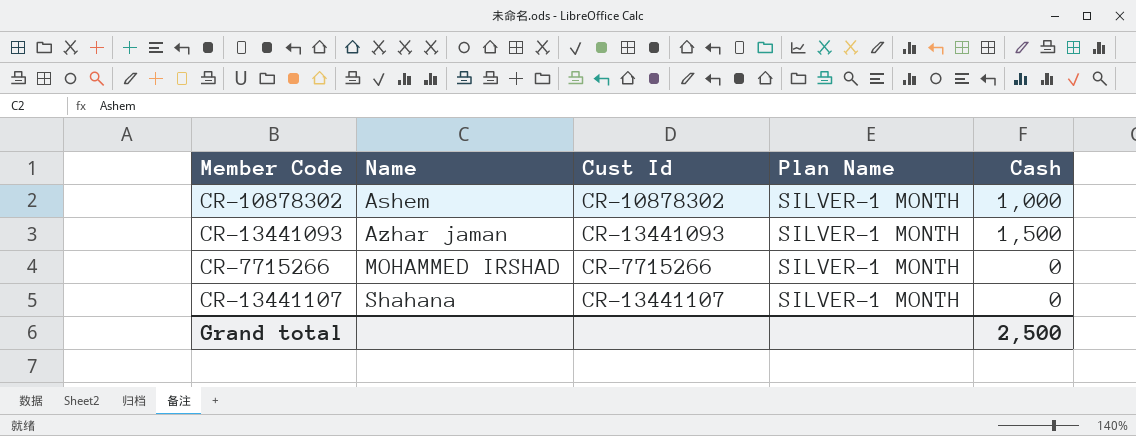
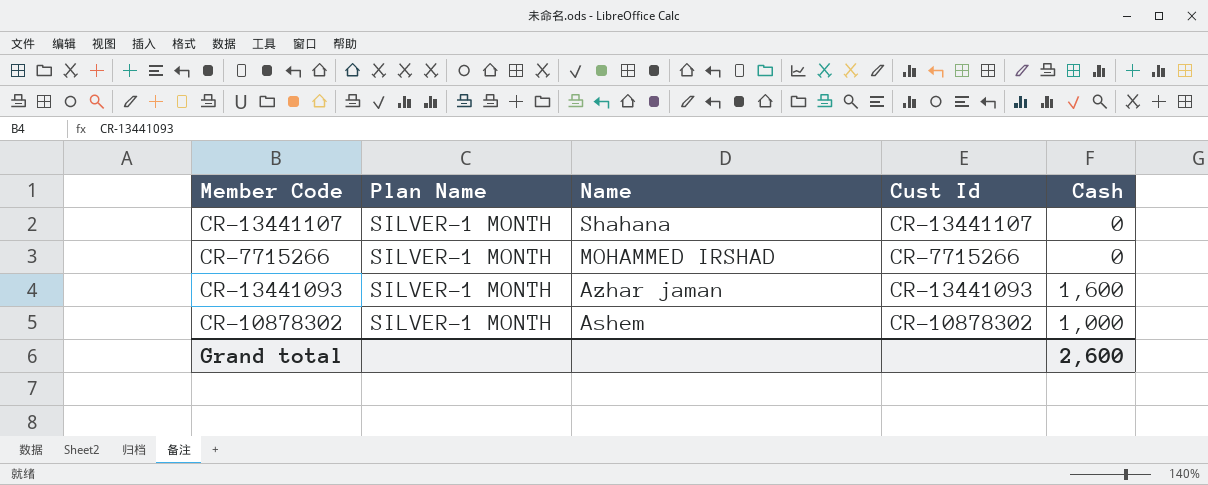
row order: Name ascending -> Name descending
column Plan Name | position: 4 -> 2
CR-13441093 | Cash: 1,500 -> 1,600
Grand total | Cash: 2,500 -> 2,600

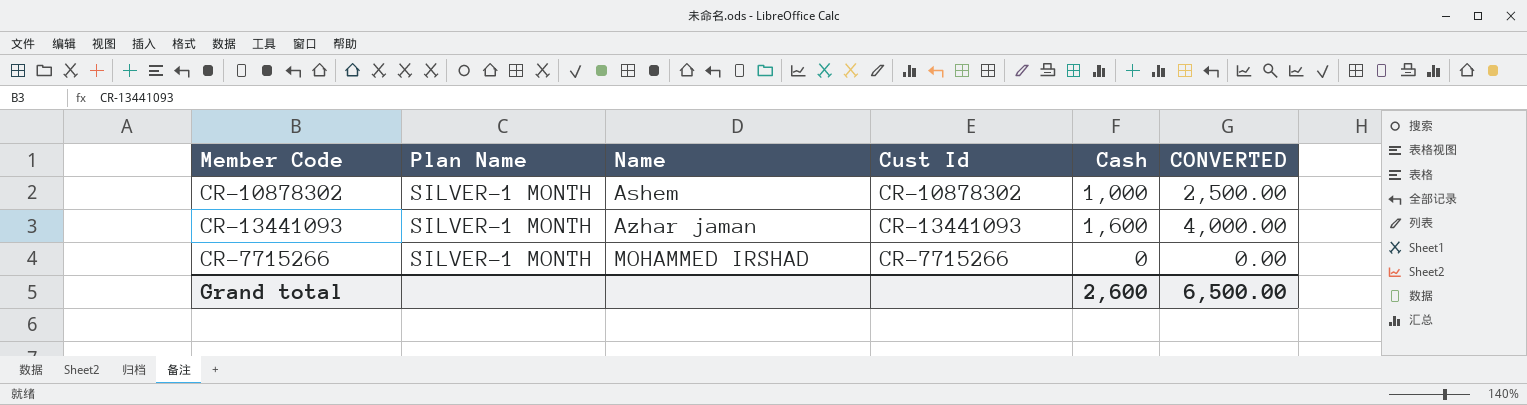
row order: Name descending -> Name ascending
column CONVERTED | formula: none -> [Cash] * 2.5
row CR-13441107: SILVER-1 MONTH | Shahana | CR-13441107 | 0 -> none

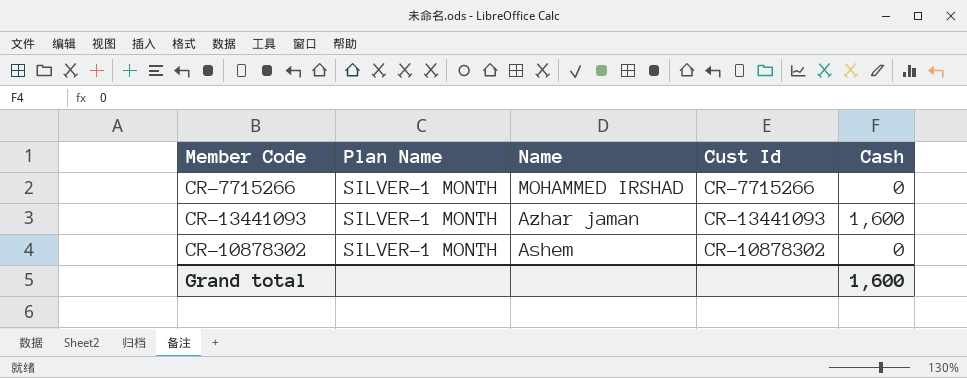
row order: Name ascending -> Name descending
column CONVERTED | formula: [Cash] * 2.5 -> none
CR-10878302 | Cash: 1,000 -> 0
Grand total | Cash: 2,600 -> 1,600

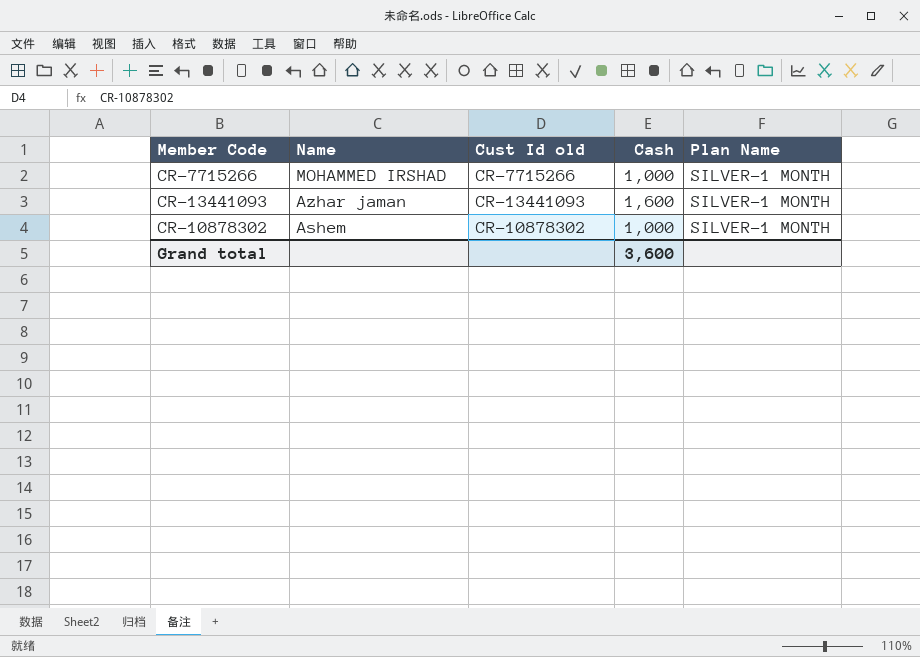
column name: Cust Id -> Cust Id old
column Plan Name | position: 2 -> 5
CR-7715266 | Cash: 0 -> 1,000
CR-10878302 | Cash: 0 -> 1,000
Grand total | Cash: 1,600 -> 3,600

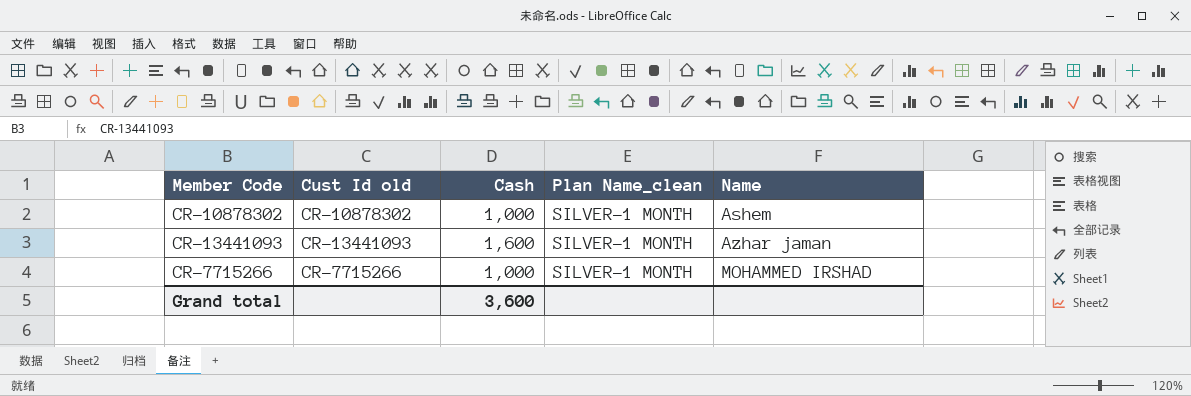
row order: Name descending -> Name ascending
column name: Plan Name -> Plan Name_clean
column Name | position: 2 -> 5

